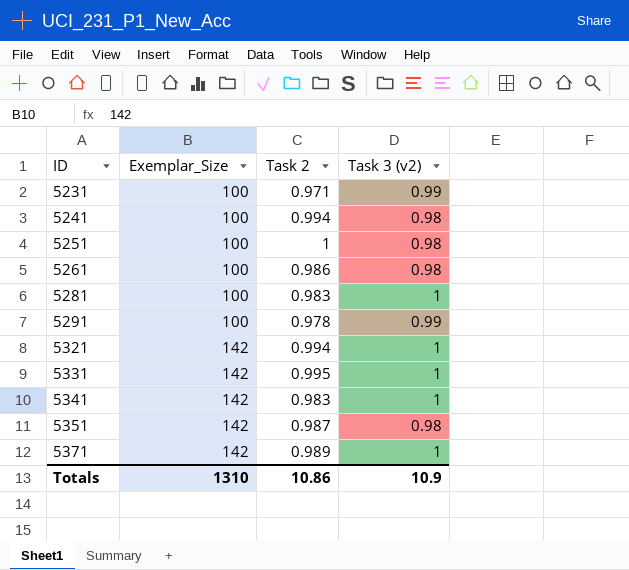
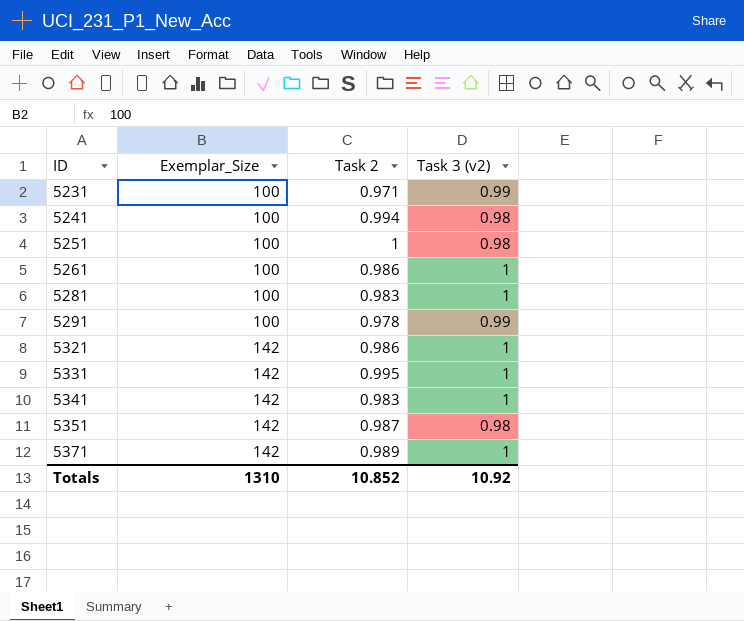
5261 | Task 3 (v2): 0.98 -> 1
5321 | Task 2: 0.994 -> 0.986
Totals | Task 2: 10.86 -> 10.852
Totals | Task 3 (v2): 10.9 -> 10.92

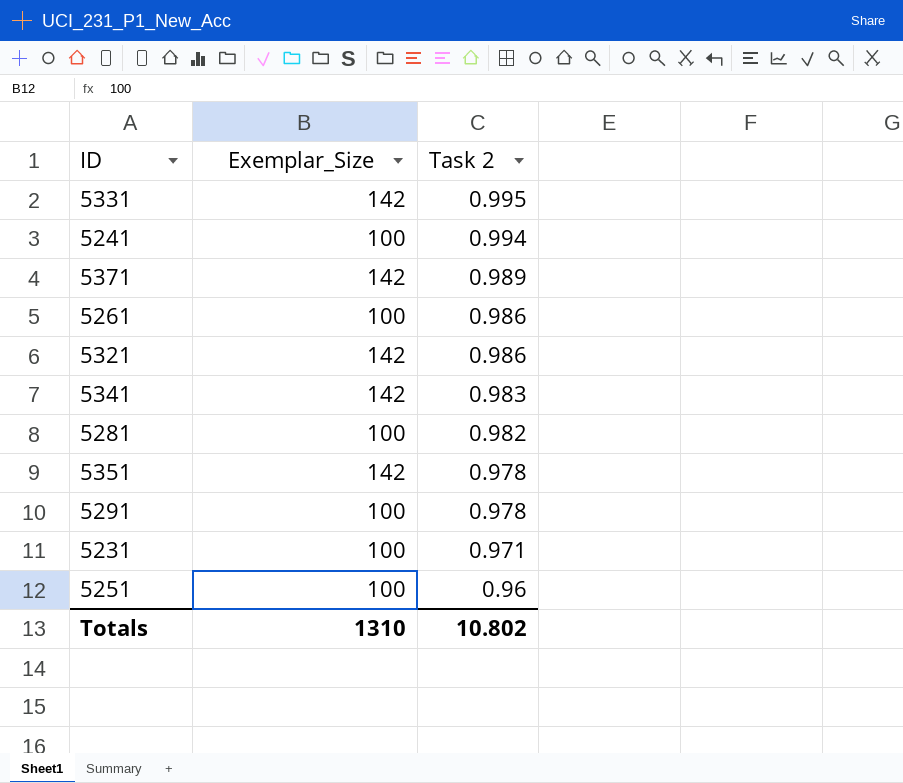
row order: ID ascending -> Task 2 descending
column Task 3 (v2) | position: 4 -> none
5281 | Task 2: 0.983 -> 0.982
5351 | Task 2: 0.987 -> 0.978
5251 | Task 2: 1 -> 0.96
Totals | Task 2: 10.852 -> 10.802

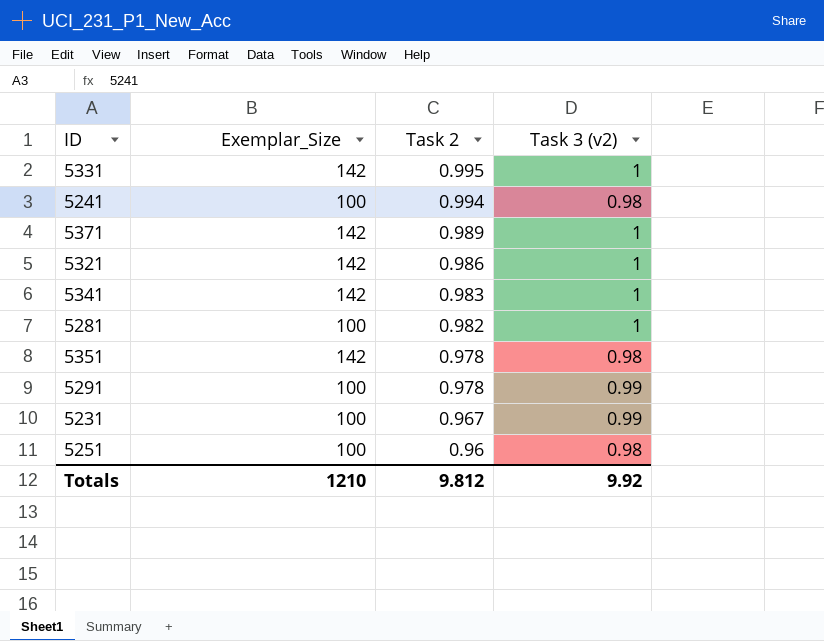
column Task 3 (v2) | position: none -> 4
row 5261: 100 | 0.986 -> none
5231 | Task 2: 0.971 -> 0.967
Totals | Exemplar_Size: 1310 -> 1210
Totals | Task 2: 10.802 -> 9.812

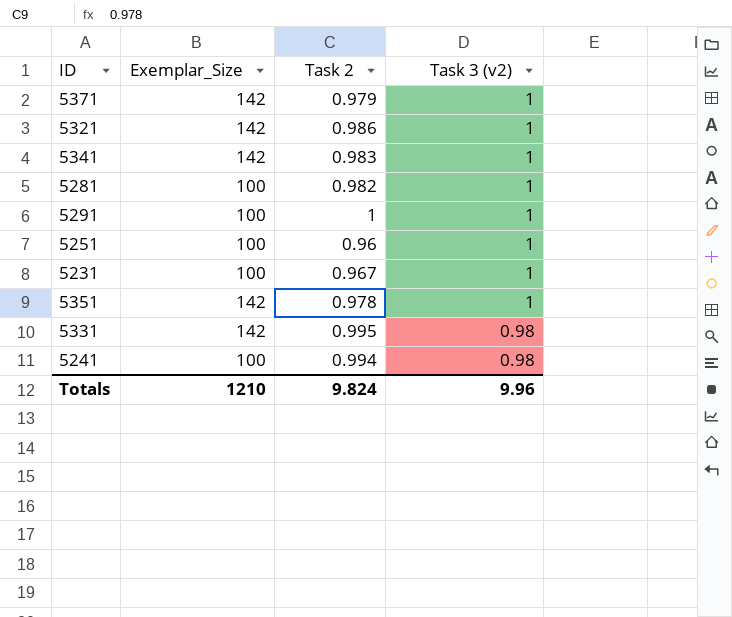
row order: Task 2 descending -> Task 3 (v2) descending
5371 | Task 2: 0.989 -> 0.979
5291 | Task 2: 0.978 -> 1
5291 | Task 3 (v2): 0.99 -> 1
5251 | Task 3 (v2): 0.98 -> 1
5231 | Task 3 (v2): 0.99 -> 1
5351 | Task 3 (v2): 0.98 -> 1
5331 | Task 3 (v2): 1 -> 0.98
Totals | Task 2: 9.812 -> 9.824
Totals | Task 3 (v2): 9.92 -> 9.96

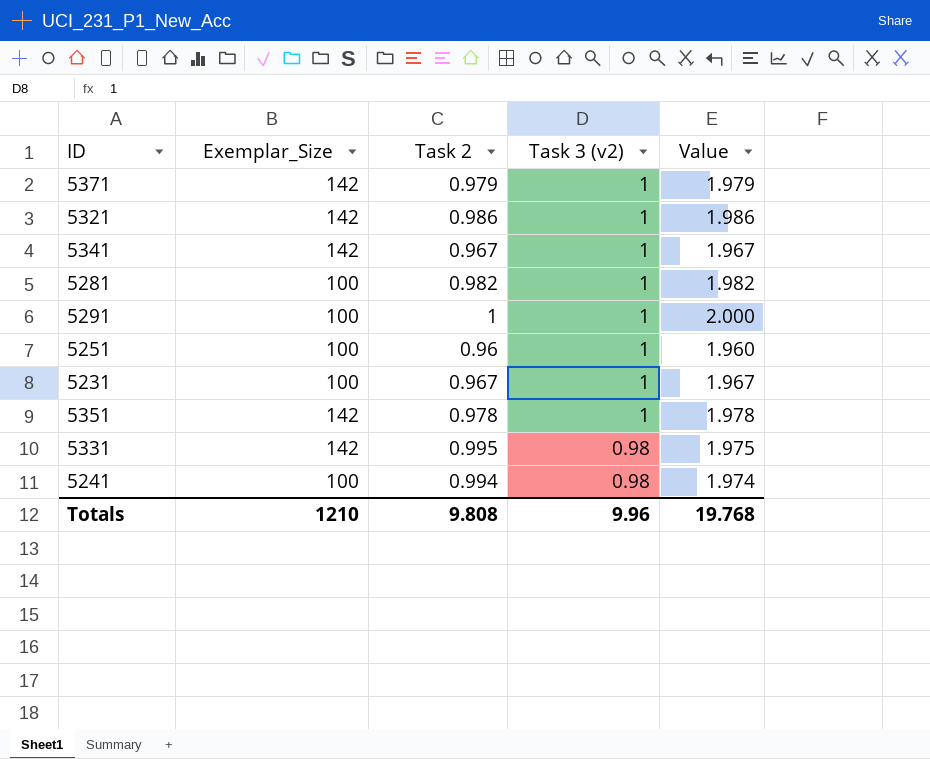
column Value | formula: none -> [Task 2] + [Task 3 (v2)]
5341 | Task 2: 0.983 -> 0.967
Totals | Task 2: 9.824 -> 9.808

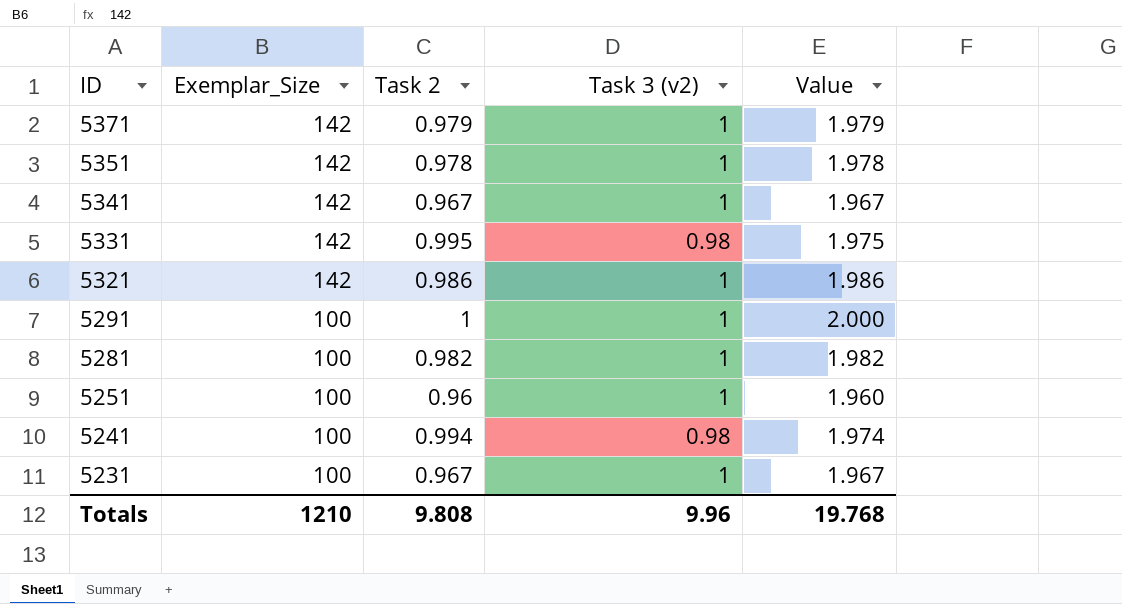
row order: Task 3 (v2) descending -> ID descending

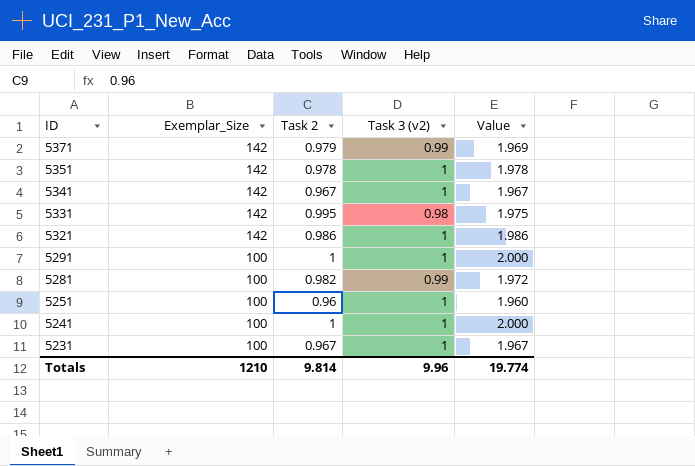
5371 | Task 3 (v2): 1 -> 0.99
5371 | Value: 1.979 -> 1.969
5281 | Task 3 (v2): 1 -> 0.99
5281 | Value: 1.982 -> 1.972
5241 | Task 2: 0.994 -> 1
5241 | Task 3 (v2): 0.98 -> 1
5241 | Value: 1.974 -> 2.000
Totals | Task 2: 9.808 -> 9.814
Totals | Value: 19.768 -> 19.774

